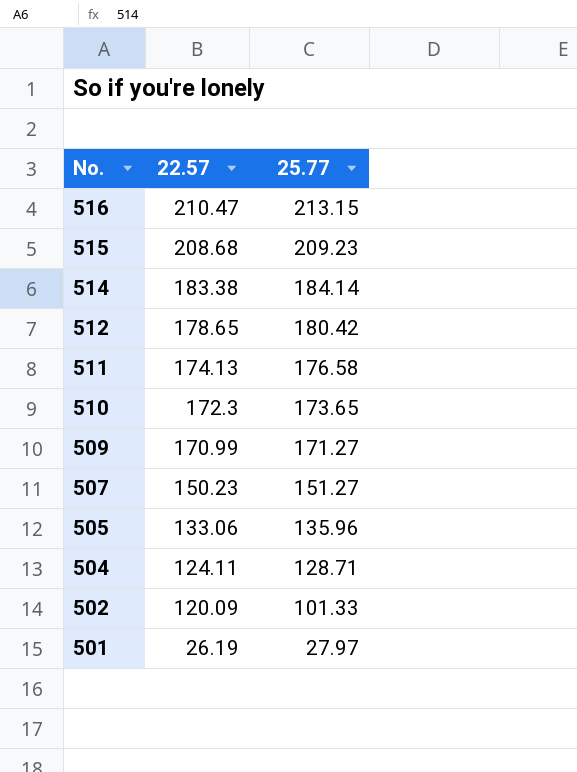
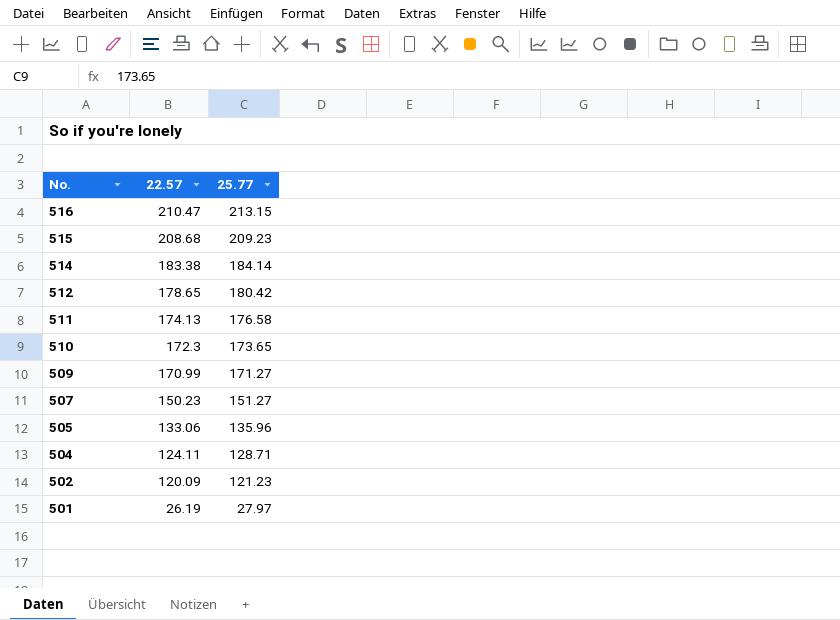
502 | 25.77: 101.33 -> 121.23

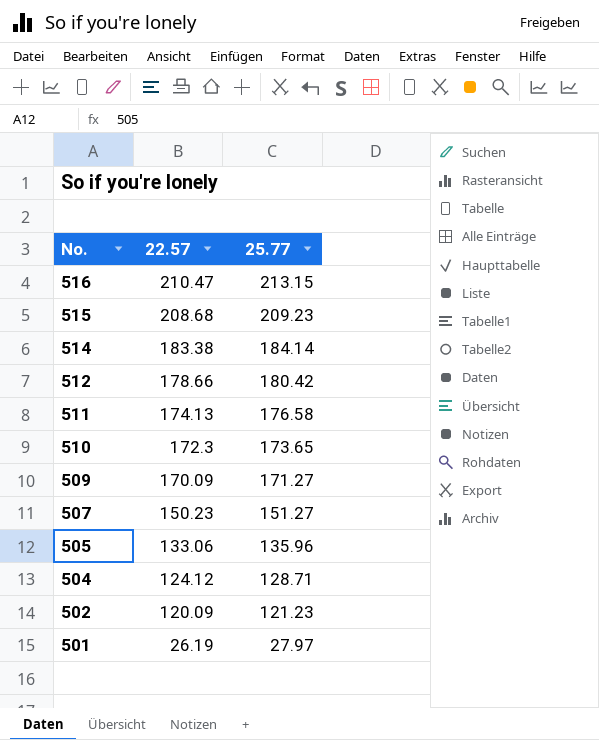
512 | 22.57: 178.65 -> 178.66
509 | 22.57: 170.99 -> 170.09
504 | 22.57: 124.11 -> 124.12

